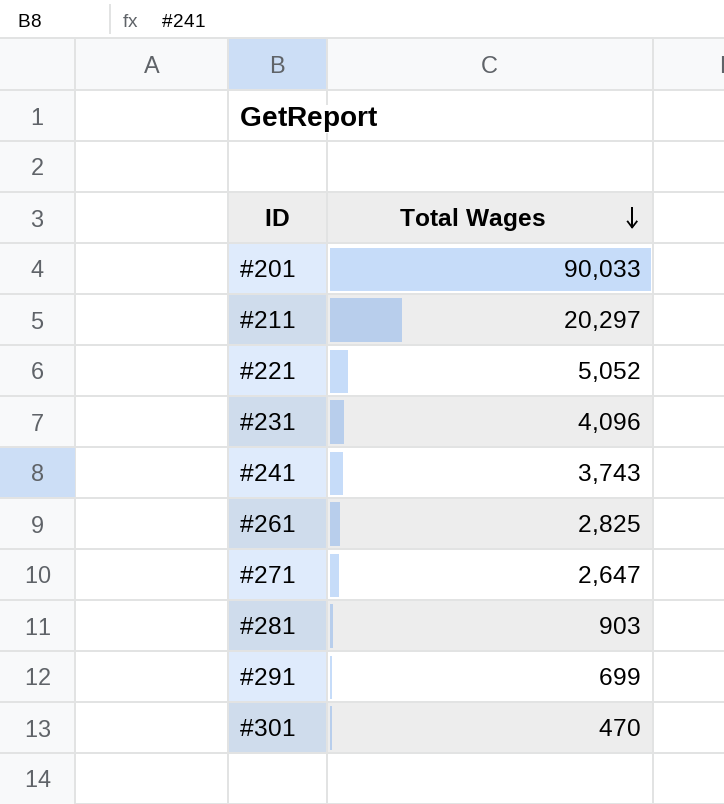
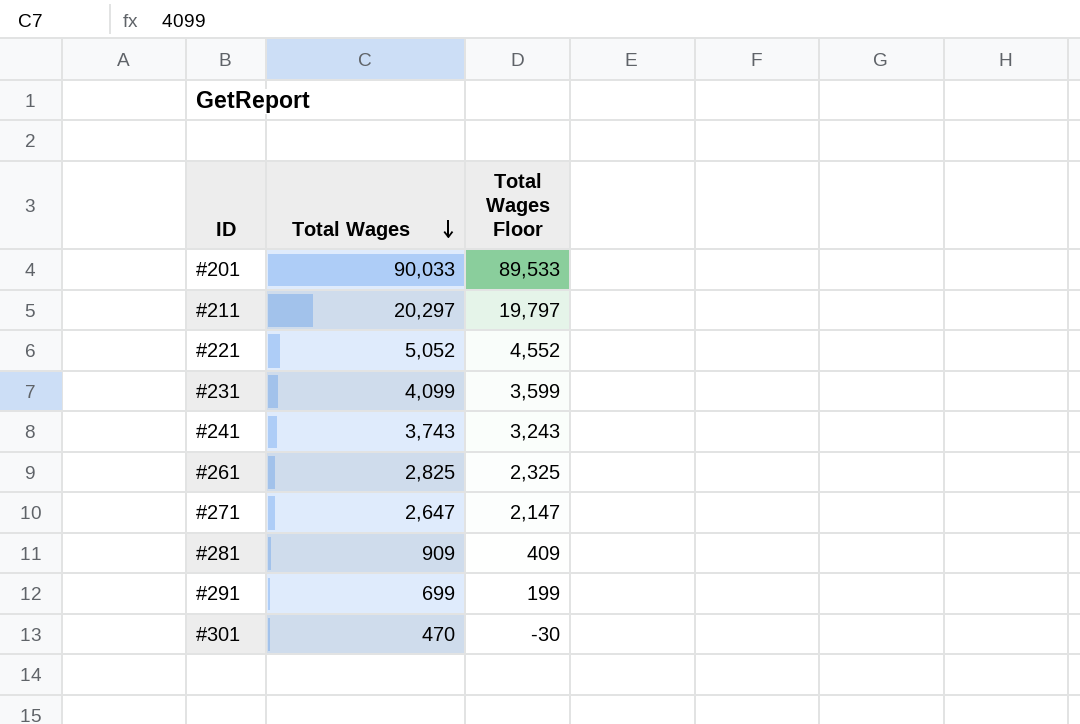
column Total Wages Floor | formula: none -> [Total Wages] - 500
#231 | Total Wages: 4,096 -> 4,099
#281 | Total Wages: 903 -> 909

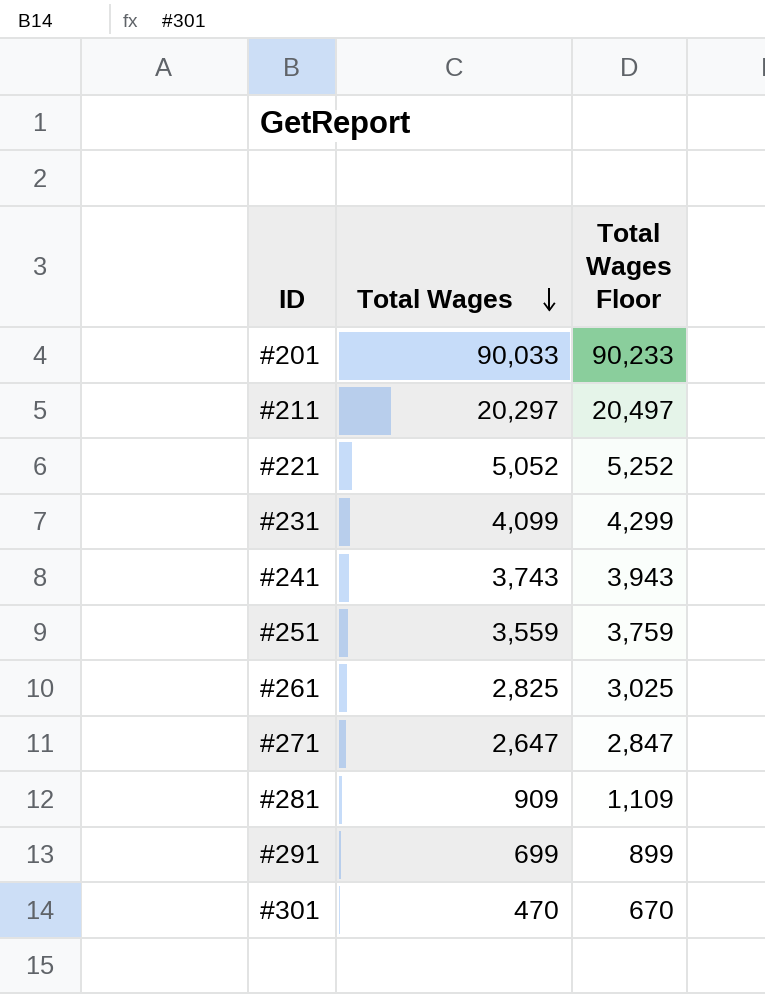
column Total Wages Floor | formula: [Total Wages] - 500 -> [Total Wages] + 200
row #251: none -> 3,559 | 3,759

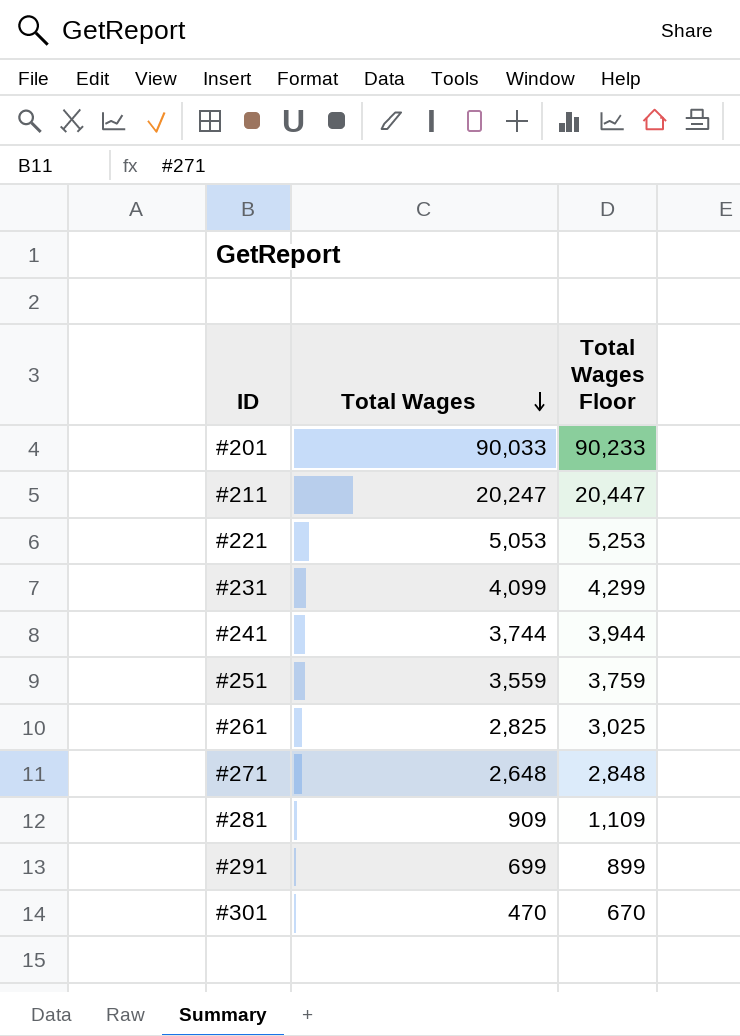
#211 | Total Wages: 20,297 -> 20,247
#211 | Total Wages Floor: 20,497 -> 20,447
#221 | Total Wages: 5,052 -> 5,053
#221 | Total Wages Floor: 5,252 -> 5,253
#241 | Total Wages: 3,743 -> 3,744
#241 | Total Wages Floor: 3,943 -> 3,944
#271 | Total Wages: 2,647 -> 2,648
#271 | Total Wages Floor: 2,847 -> 2,848

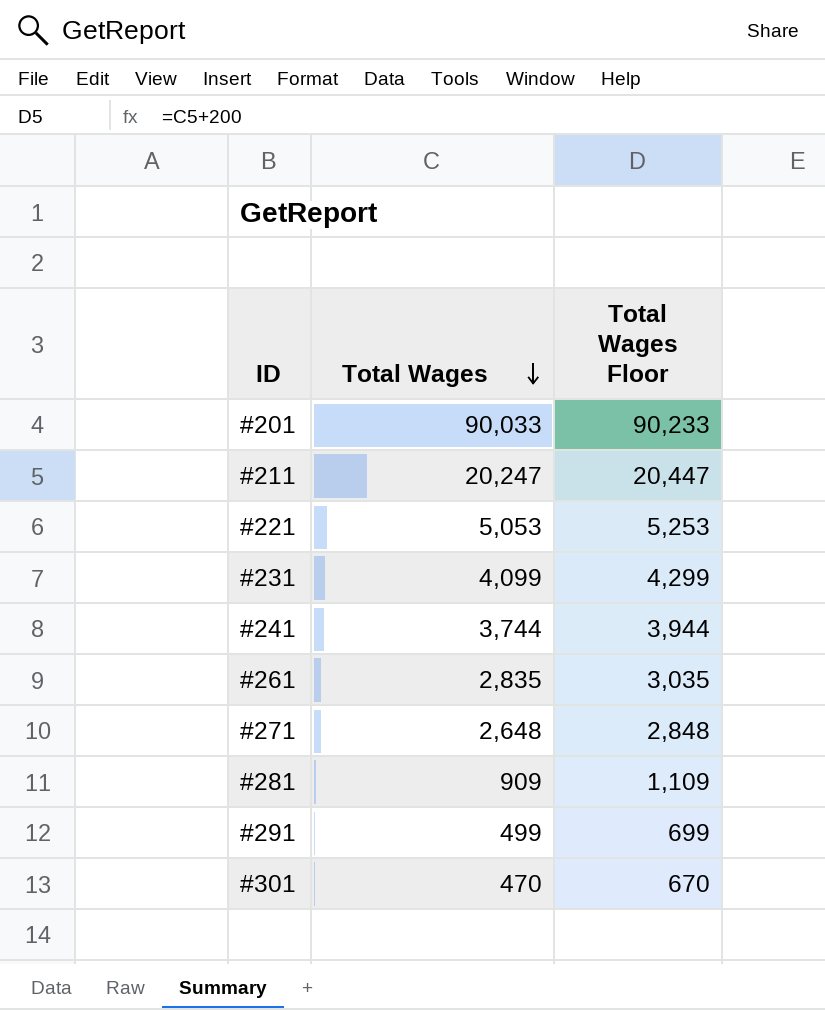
row #251: 3,559 | 3,759 -> none
#261 | Total Wages: 2,825 -> 2,835
#261 | Total Wages Floor: 3,025 -> 3,035
#291 | Total Wages: 699 -> 499
#291 | Total Wages Floor: 899 -> 699

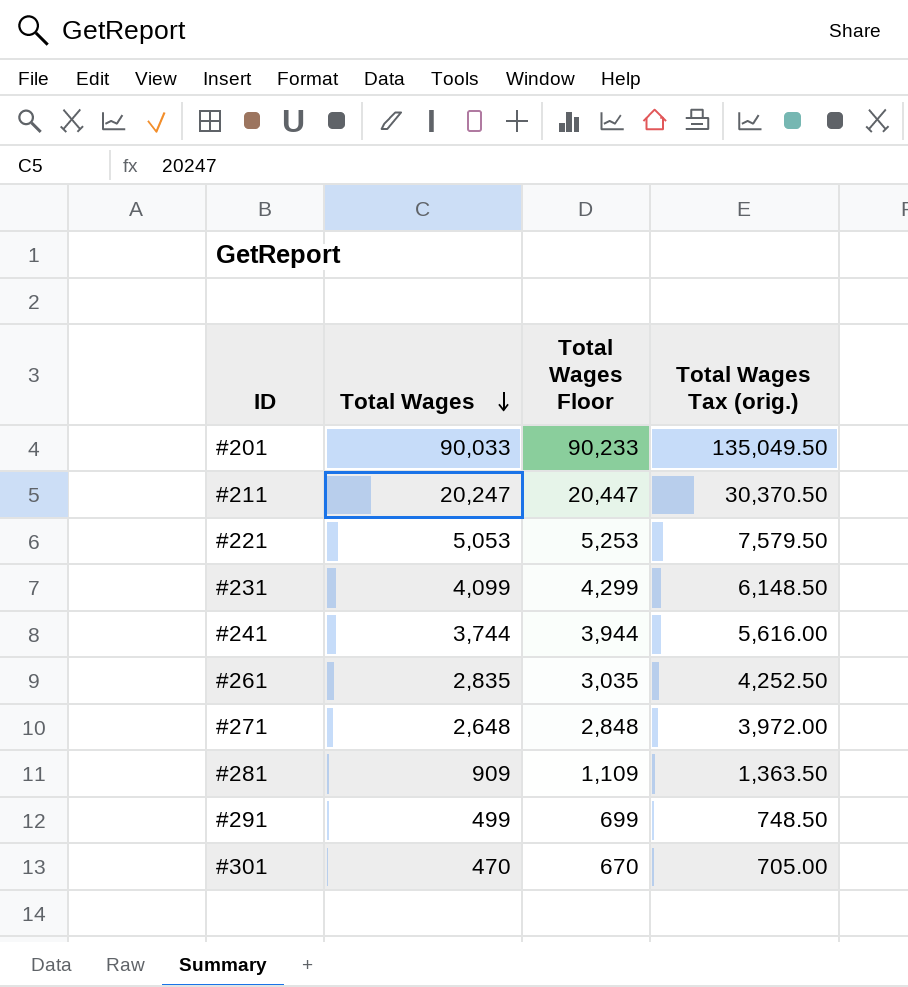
column Total Wages Tax (orig.) | formula: none -> [Total Wages] * 1.5

